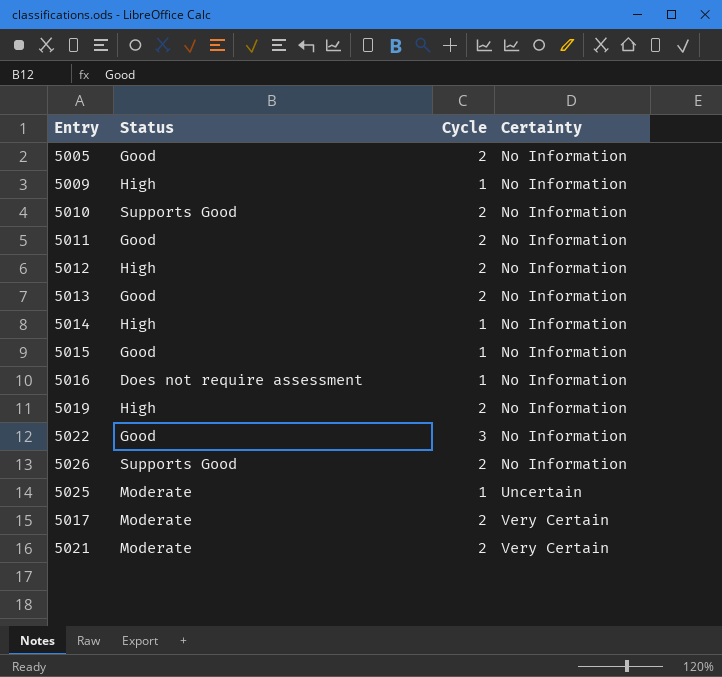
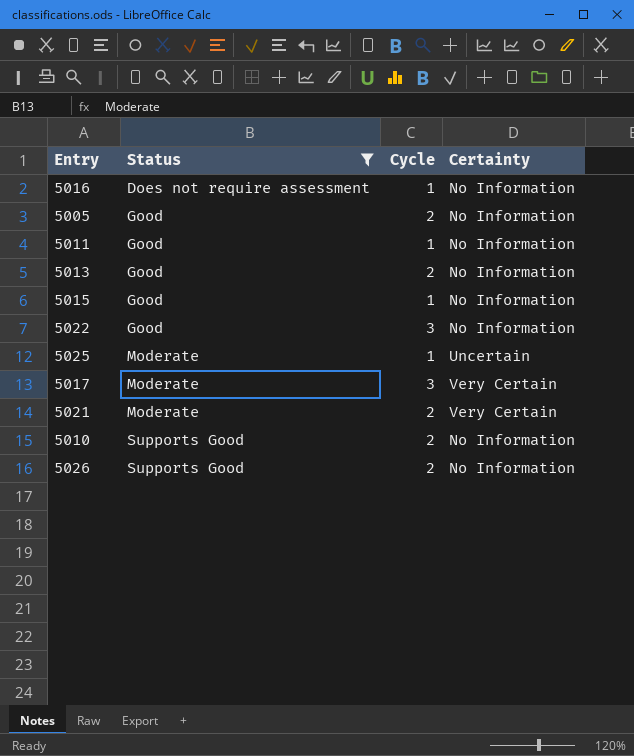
filter: none -> Status != High
row order: Certainty ascending -> Status ascending
5011 | Cycle: 2 -> 1
5017 | Cycle: 2 -> 3

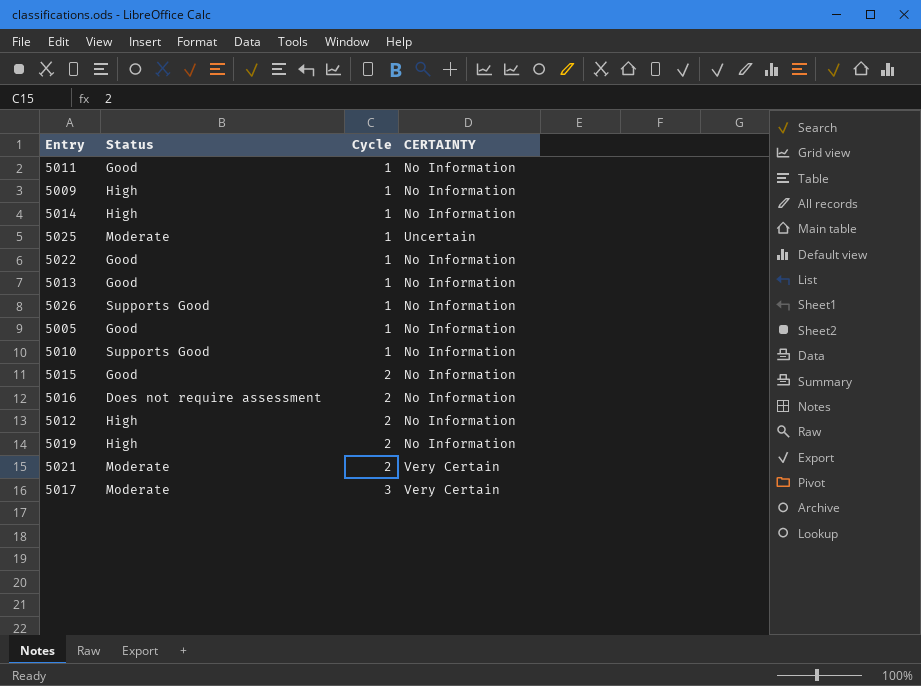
filter: Status != High -> none
row order: Status ascending -> Cycle ascending
column name: Certainty -> CERTAINTY
5022 | Cycle: 3 -> 1
5013 | Cycle: 2 -> 1
5026 | Cycle: 2 -> 1
5005 | Cycle: 2 -> 1
5010 | Cycle: 2 -> 1
5015 | Cycle: 1 -> 2
5016 | Cycle: 1 -> 2

